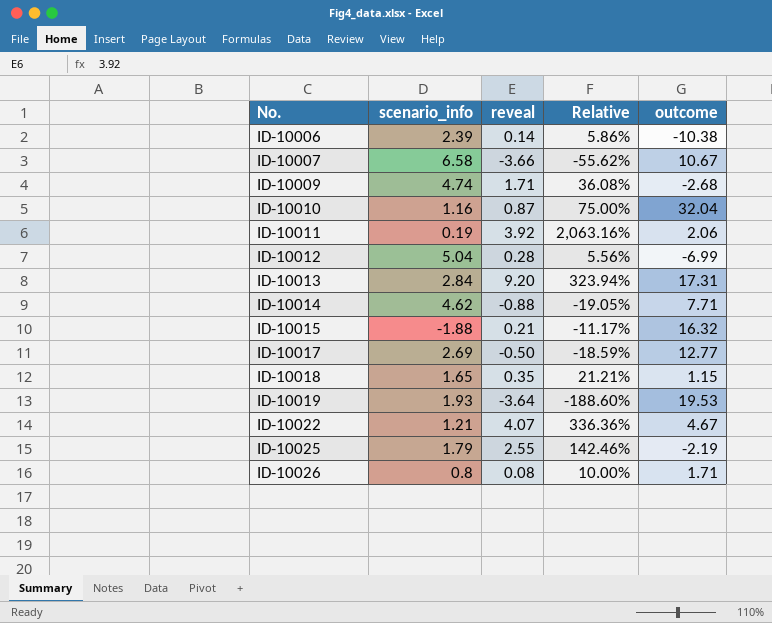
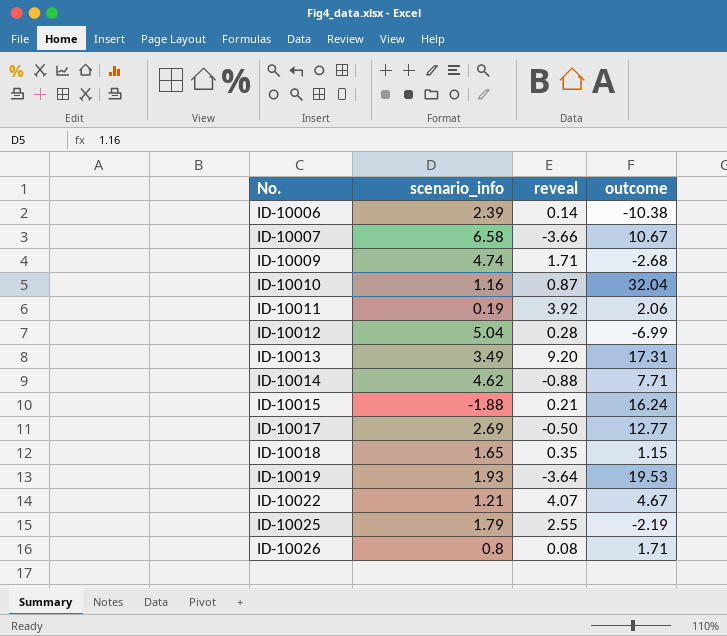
column Relative | formula: [reveal] / [scenario_info] -> none
ID-10013 | scenario_info: 2.84 -> 3.49
ID-10015 | outcome: 16.32 -> 16.24

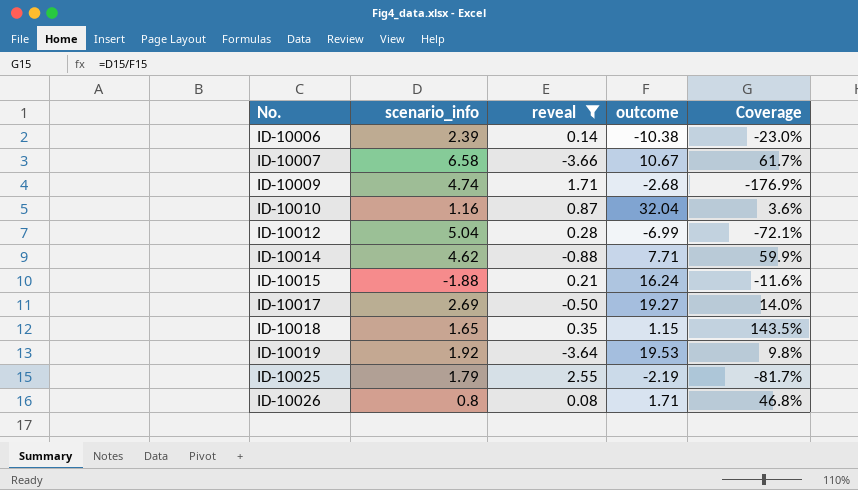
filter: none -> reveal <= 2.55
column Coverage | formula: none -> [scenario_info] / [outcome]
ID-10017 | outcome: 12.77 -> 19.27
ID-10019 | scenario_info: 1.93 -> 1.92

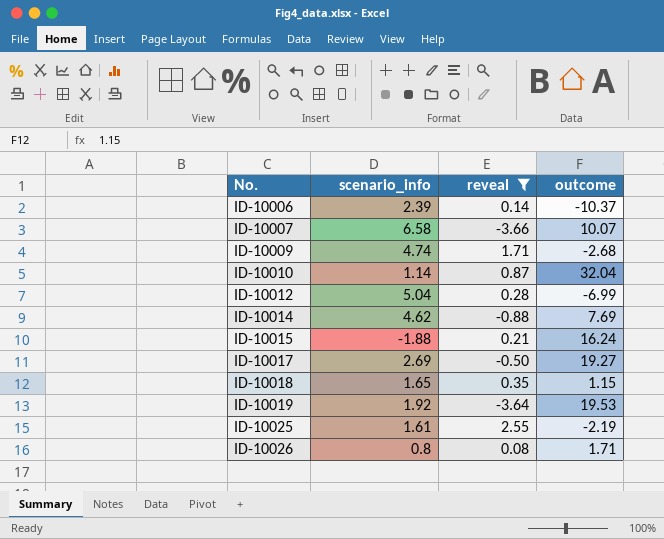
column Coverage | formula: [scenario_info] / [outcome] -> none
ID-10006 | outcome: -10.38 -> -10.37
ID-10007 | outcome: 10.67 -> 10.07
ID-10010 | scenario_info: 1.16 -> 1.14
ID-10014 | outcome: 7.71 -> 7.69
ID-10025 | scenario_info: 1.79 -> 1.61

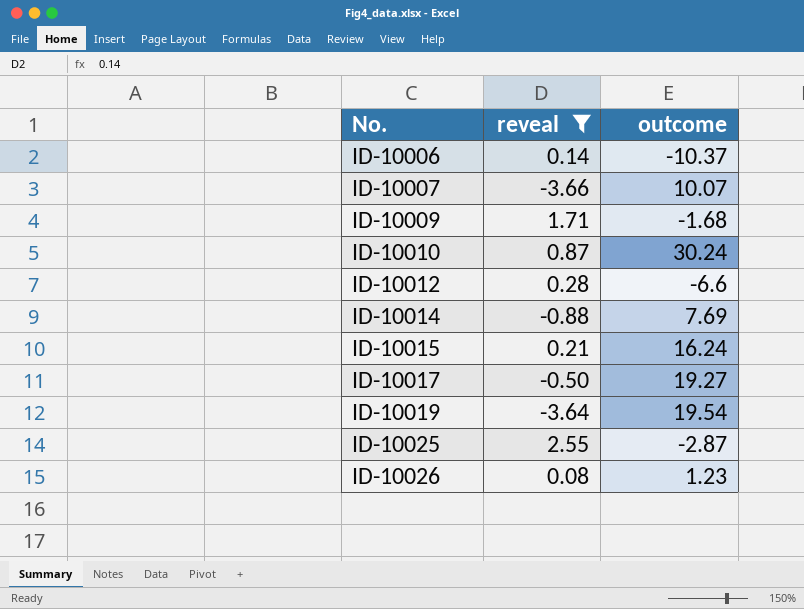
column scenario_info | position: 2 -> none
row ID-10018: 1.65 | 0.35 | 1.15 -> none
ID-10009 | outcome: -2.68 -> -1.68
ID-10010 | outcome: 32.04 -> 30.24
ID-10012 | outcome: -6.99 -> -6.6
ID-10019 | outcome: 19.53 -> 19.54
ID-10025 | outcome: -2.19 -> -2.87
ID-10026 | outcome: 1.71 -> 1.23

